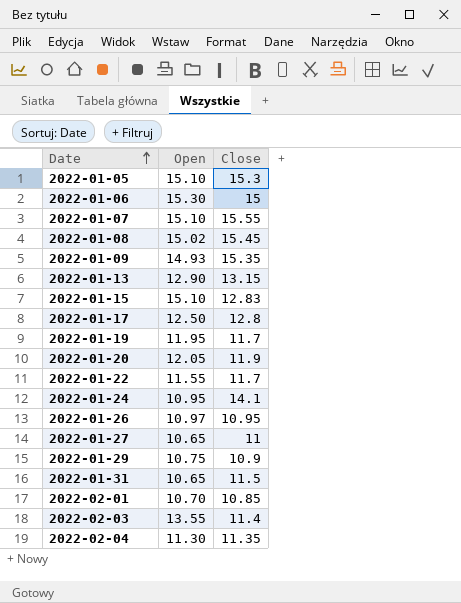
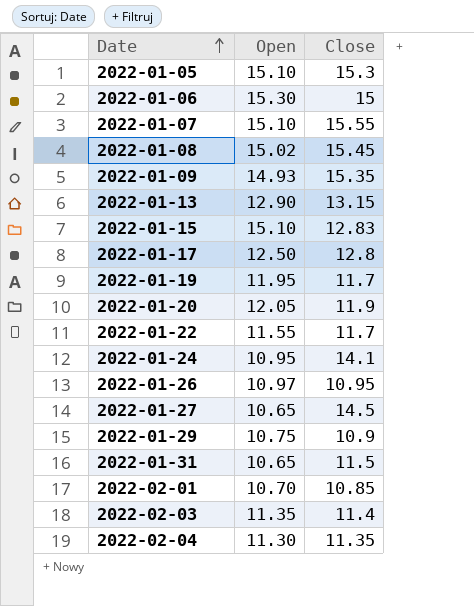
2022-01-27 | Close: 11 -> 14.5
2022-02-03 | Open: 13.55 -> 11.35

